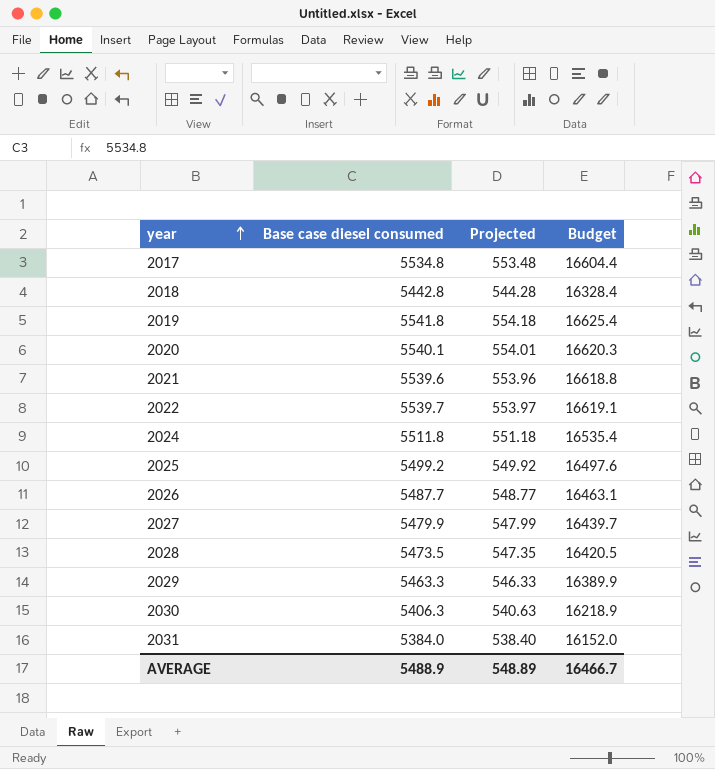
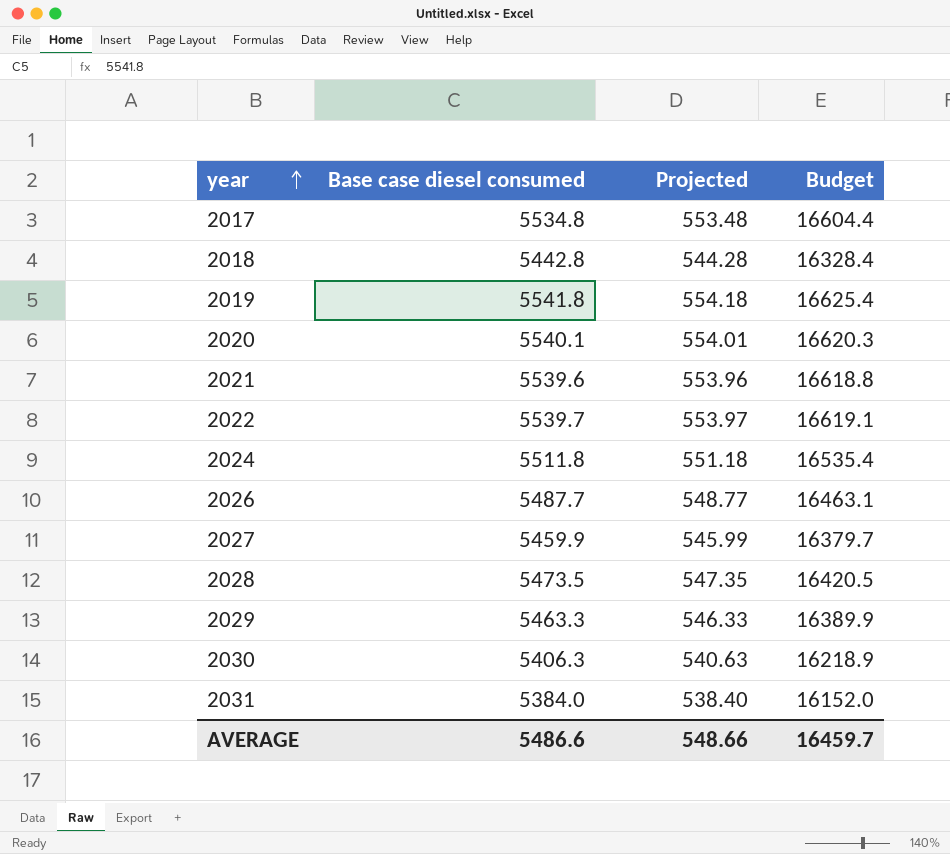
row 2025: 5499.2 | 549.92 | 16497.6 -> none
2027 | Base case diesel consumed: 5479.9 -> 5459.9
2027 | Projected: 547.99 -> 545.99
2027 | Budget: 16439.7 -> 16379.7
AVERAGE | Base case diesel consumed: 5488.9 -> 5486.6
AVERAGE | Projected: 548.89 -> 548.66
AVERAGE | Budget: 16466.7 -> 16459.7

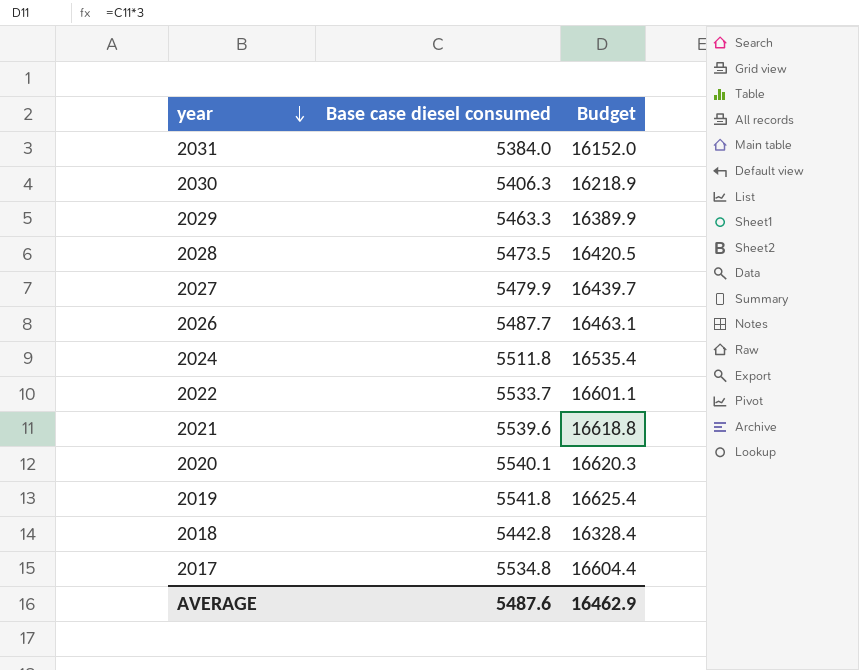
row order: year ascending -> year descending
column Projected | formula: [Base case diesel consumed] * 0.1 -> none
2027 | Base case diesel consumed: 5459.9 -> 5479.9
2027 | Budget: 16379.7 -> 16439.7
2022 | Base case diesel consumed: 5539.7 -> 5533.7
2022 | Budget: 16619.1 -> 16601.1
AVERAGE | Base case diesel consumed: 5486.6 -> 5487.6
AVERAGE | Budget: 16459.7 -> 16462.9

